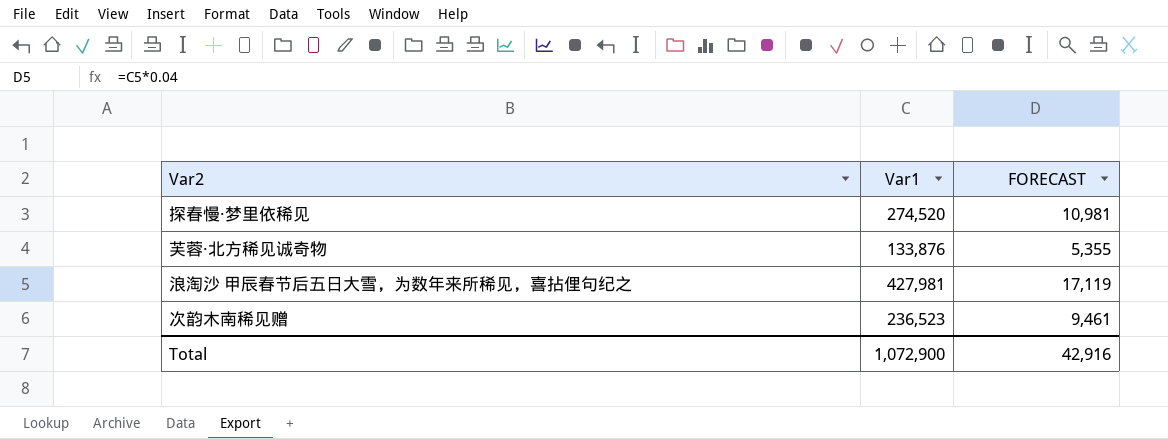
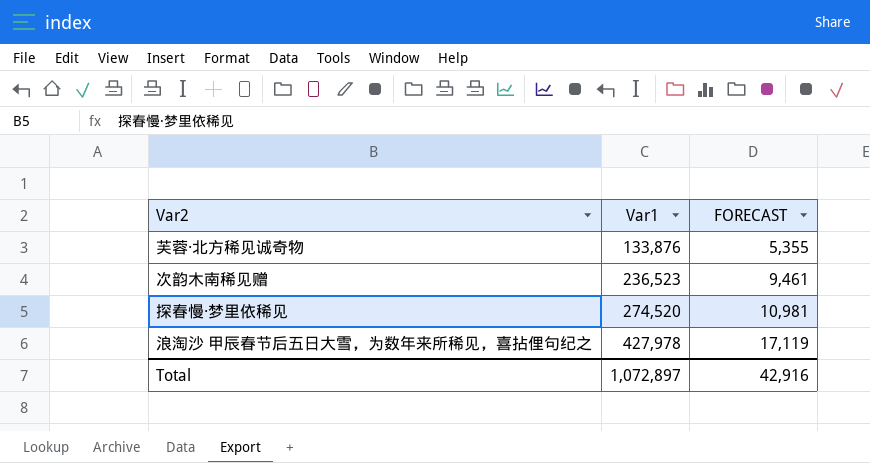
row order: none -> Var1 ascending
浪淘沙 甲辰春节后五日大雪，为数年来所稀见，喜拈俚句纪之 | Var1: 427,981 -> 427,978
Total | Var1: 1,072,900 -> 1,072,897

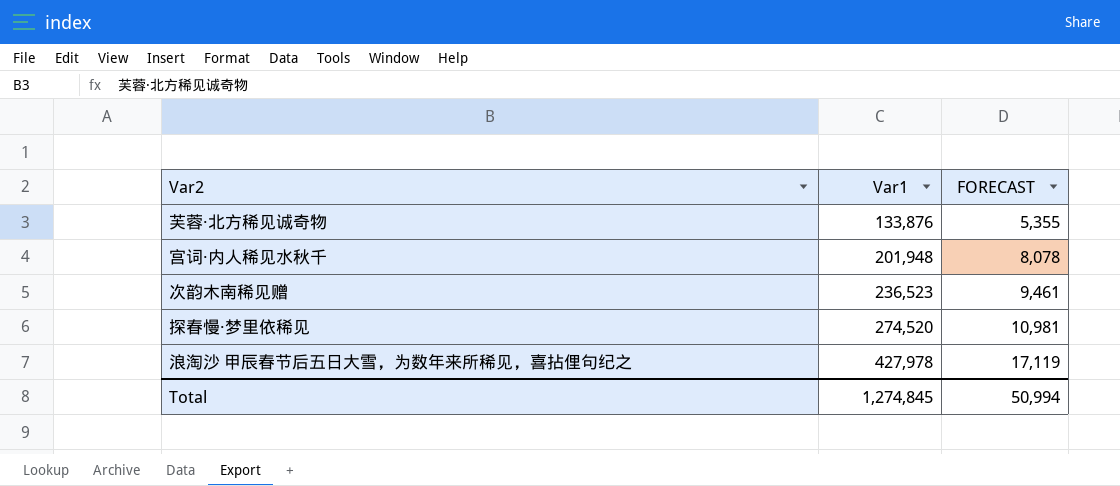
row 宫词·内人稀见水秋千: none -> 201,948 | 8,078
Total | Var1: 1,072,897 -> 1,274,845
Total | FORECAST: 42,916 -> 50,994

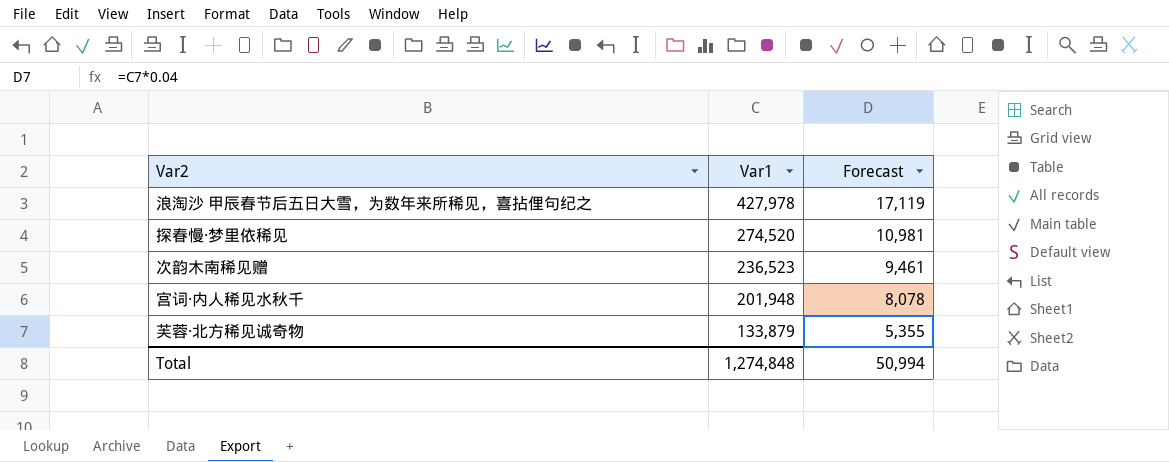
row order: Var1 ascending -> Var1 descending
column name: FORECAST -> Forecast
芙蓉·北方稀见诚奇物 | Var1: 133,876 -> 133,879
Total | Var1: 1,274,845 -> 1,274,848

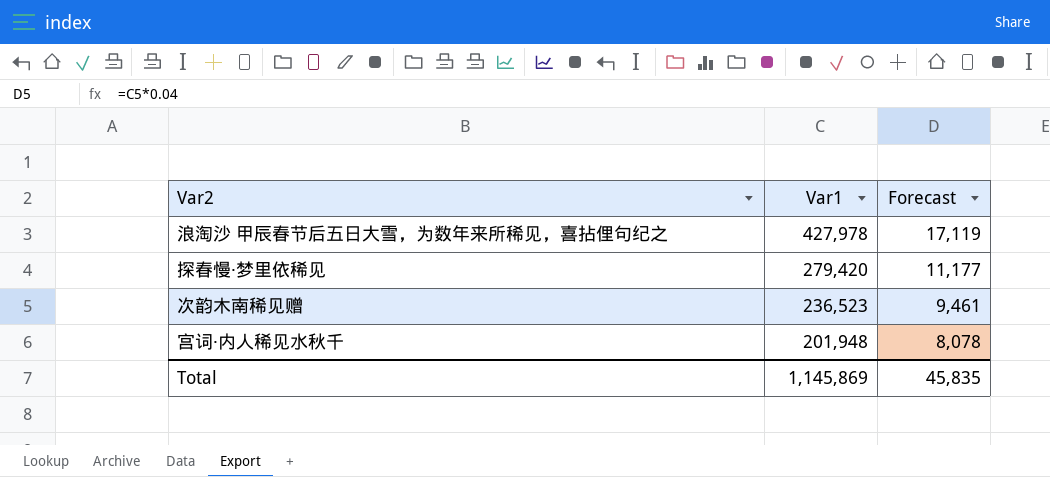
row 芙蓉·北方稀见诚奇物: 133,879 | 5,355 -> none
探春慢·梦里依稀见 | Var1: 274,520 -> 279,420
探春慢·梦里依稀见 | Forecast: 10,981 -> 11,177
Total | Var1: 1,274,848 -> 1,145,869
Total | Forecast: 50,994 -> 45,835

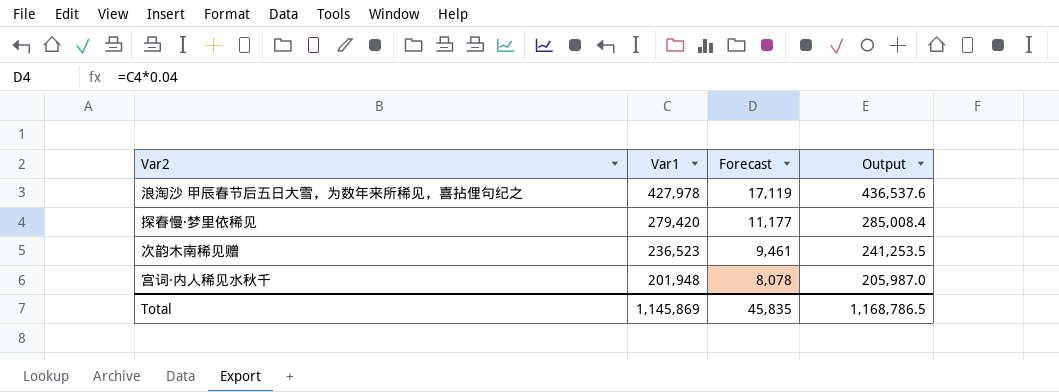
column Output | formula: none -> [Var1] * 1.02

